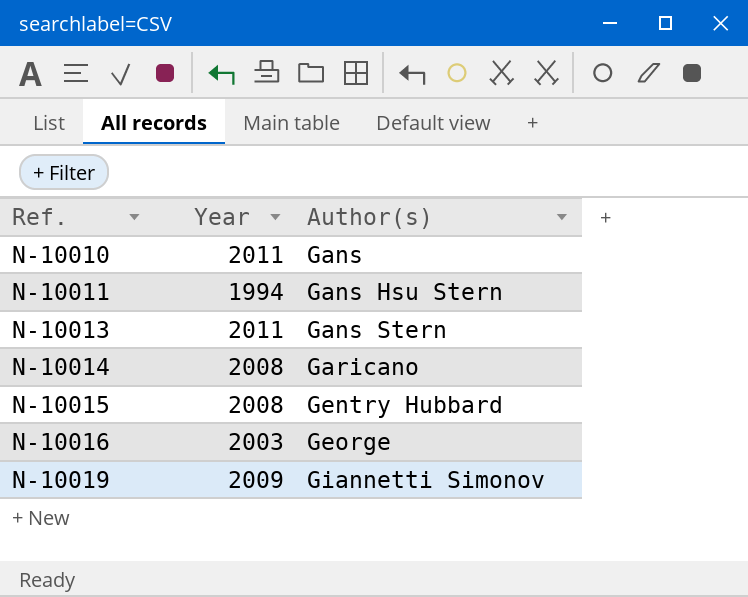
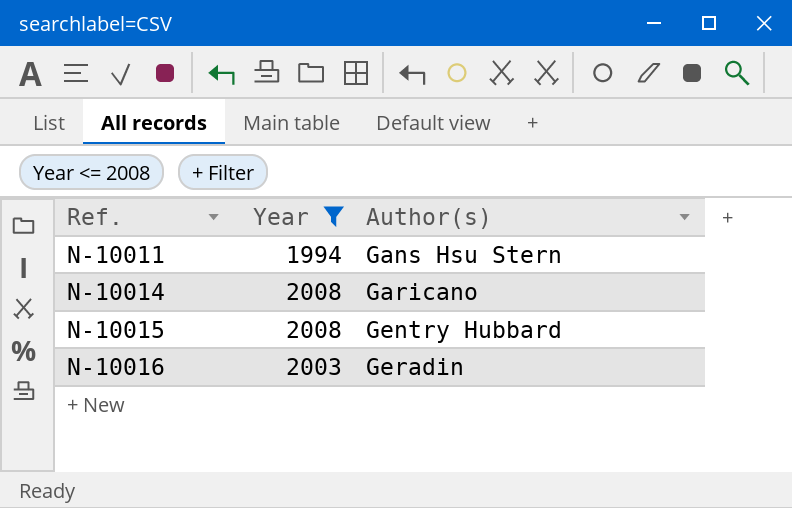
filter: none -> Year <= 2008
N-10016 | Author(s): George -> Geradin

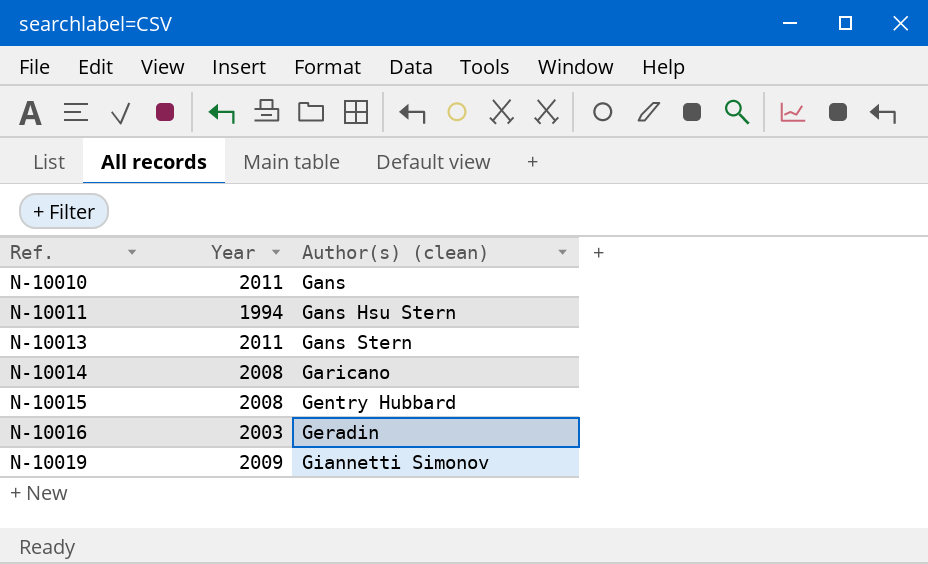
filter: Year <= 2008 -> none
column name: Author(s) -> Author(s) (clean)

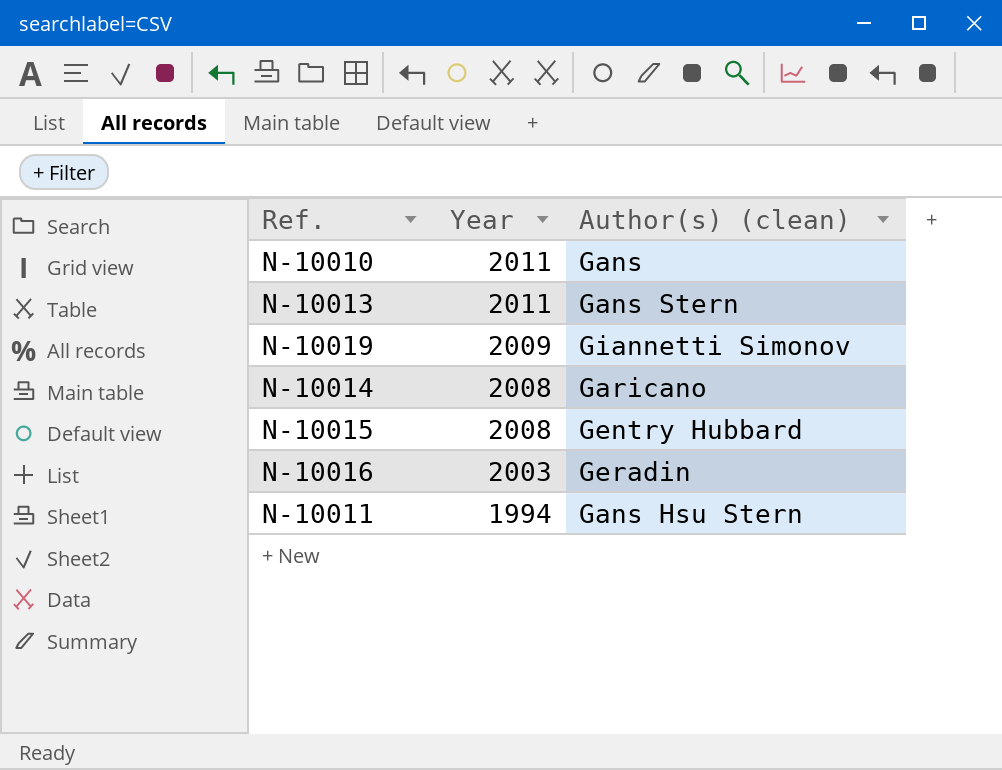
row order: Ref. ascending -> Year descending

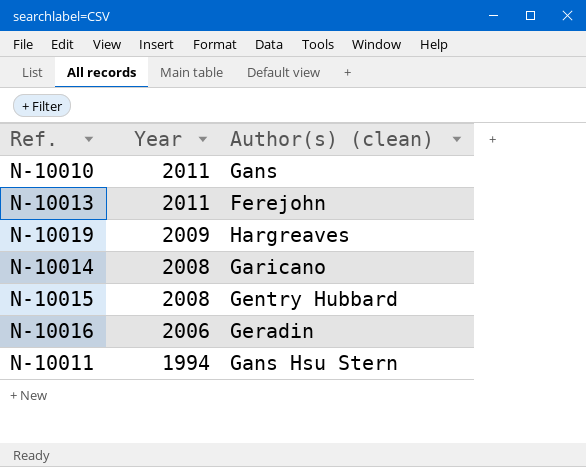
N-10013 | Author(s) (clean): Gans Stern -> Ferejohn
N-10019 | Author(s) (clean): Giannetti Simonov -> Hargreaves
N-10016 | Year: 2003 -> 2006

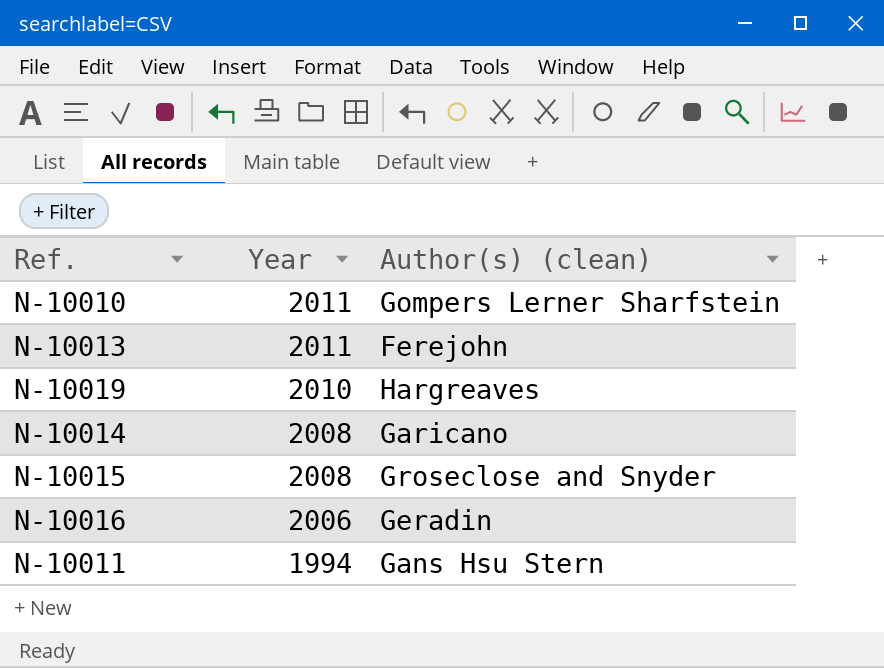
N-10010 | Author(s) (clean): Gans -> Gompers Lerner Sharfstein
N-10019 | Year: 2009 -> 2010
N-10015 | Author(s) (clean): Gentry Hubbard -> Groseclose and Snyder

